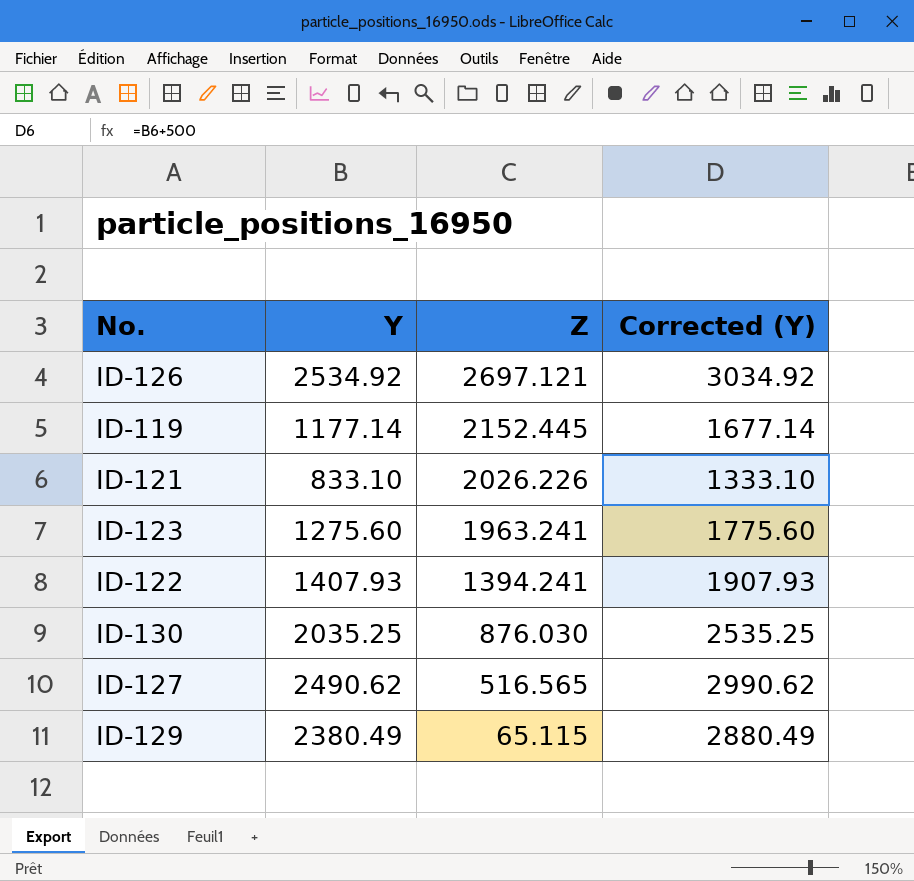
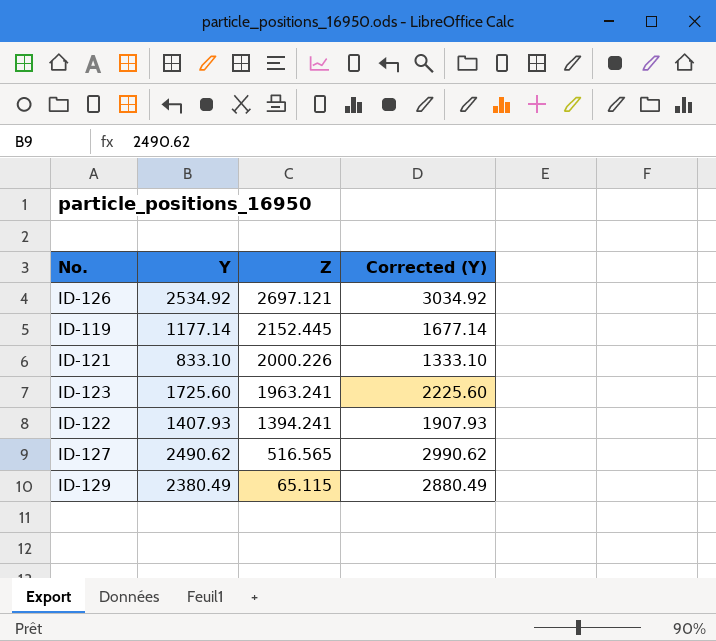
row ID-130: 2035.25 | 876.030 | 2535.25 -> none
ID-121 | Z: 2026.226 -> 2000.226
ID-123 | Y: 1275.60 -> 1725.60
ID-123 | Corrected (Y): 1775.60 -> 2225.60

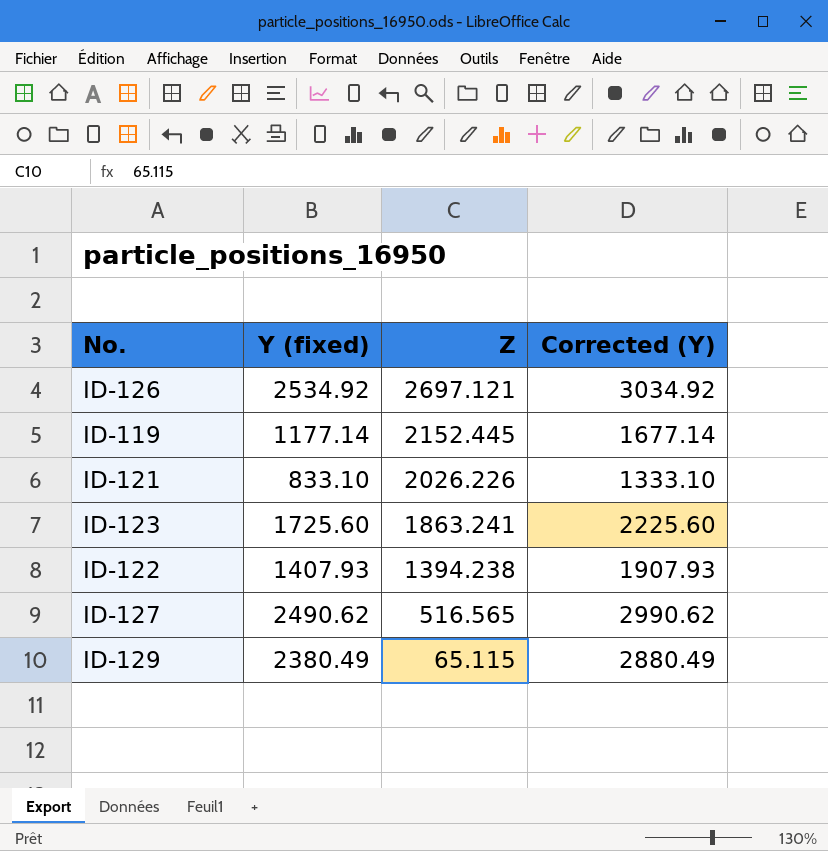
column name: Y -> Y (fixed)
ID-121 | Z: 2000.226 -> 2026.226
ID-123 | Z: 1963.241 -> 1863.241
ID-122 | Z: 1394.241 -> 1394.238

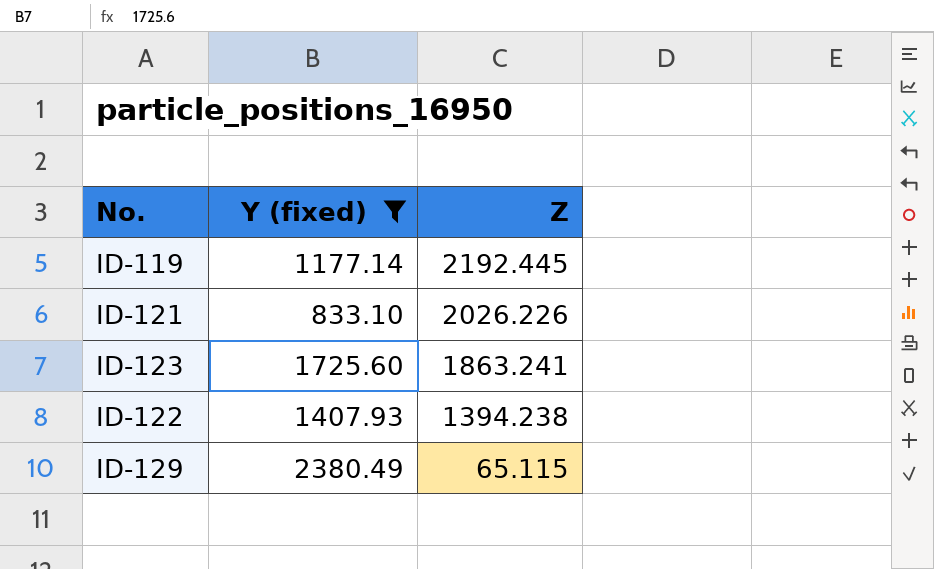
filter: none -> Y (fixed) <= 2380.49
column Corrected (Y) | formula: [Y (fixed)] + 500 -> none
ID-119 | Z: 2152.445 -> 2192.445

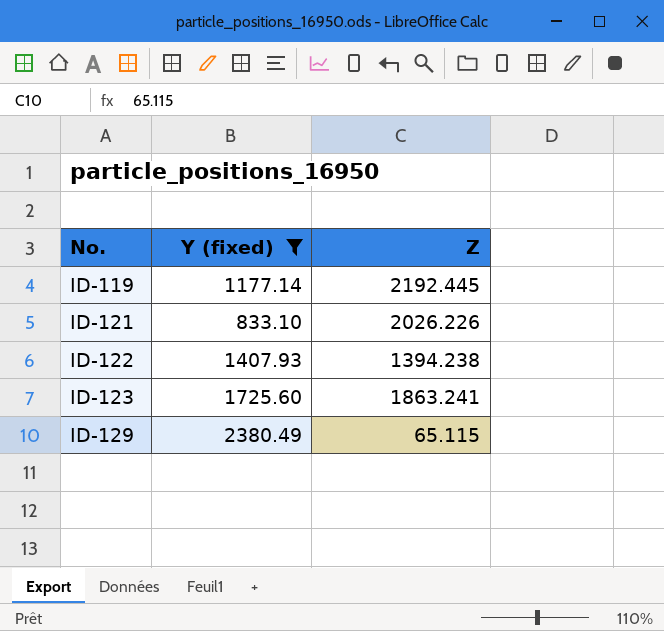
row order: Z descending -> No. ascending

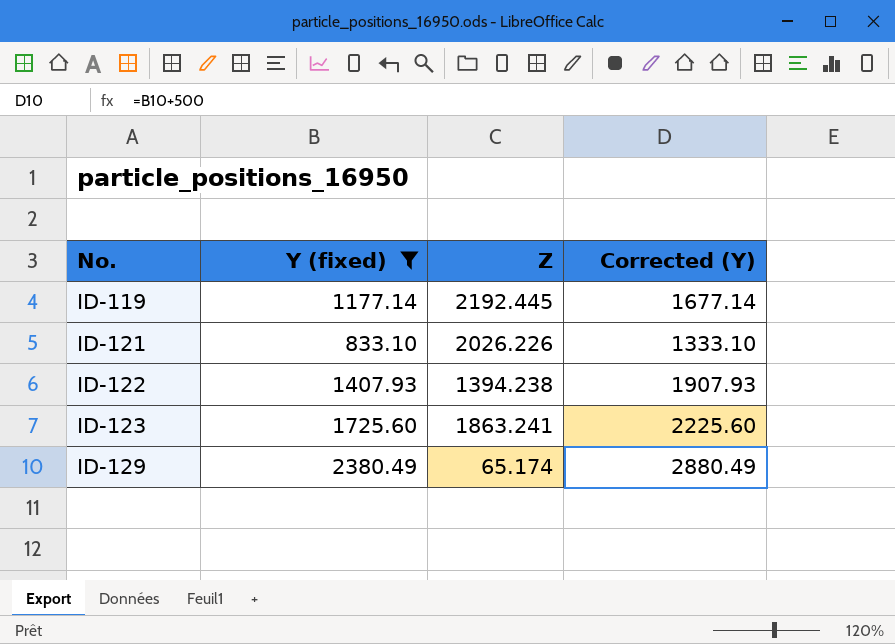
column Corrected (Y) | formula: none -> [Y (fixed)] + 500
ID-129 | Z: 65.115 -> 65.174

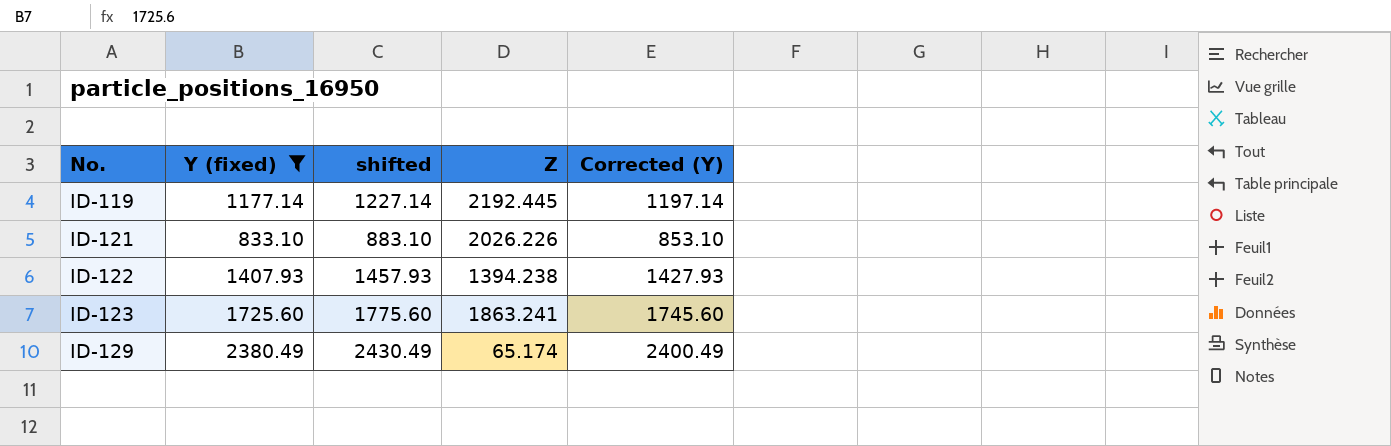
column shifted | formula: none -> [Y (fixed)] + 50
column Corrected (Y) | formula: [Y (fixed)] + 500 -> [Y (fixed)] + 20

